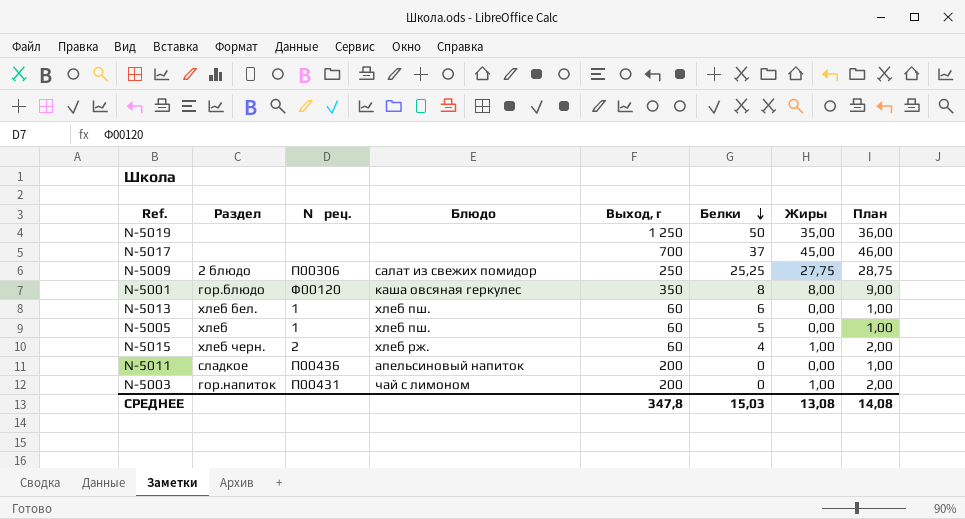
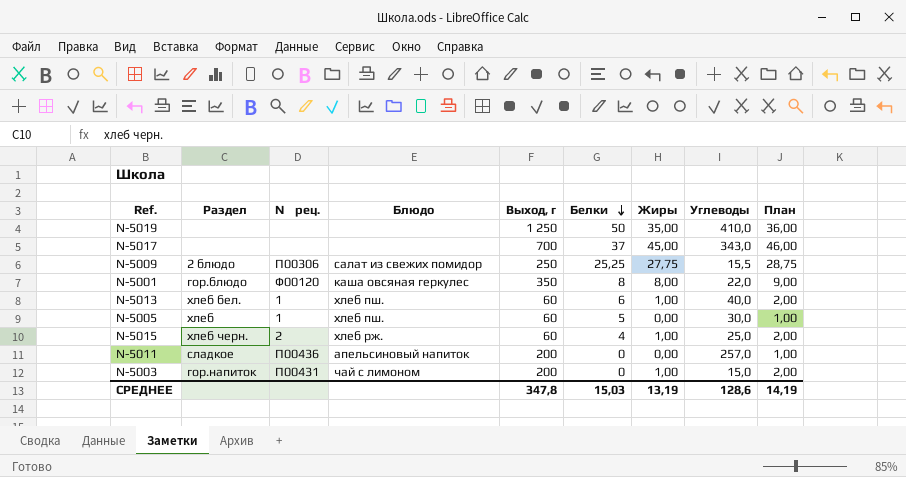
column Углеводы | position: none -> 8
N-5013 | Жиры: 0,00 -> 1,00
N-5013 | План: 1,00 -> 2,00
СРЕДНЕЕ | Жиры: 13,08 -> 13,19
СРЕДНЕЕ | План: 14,08 -> 14,19

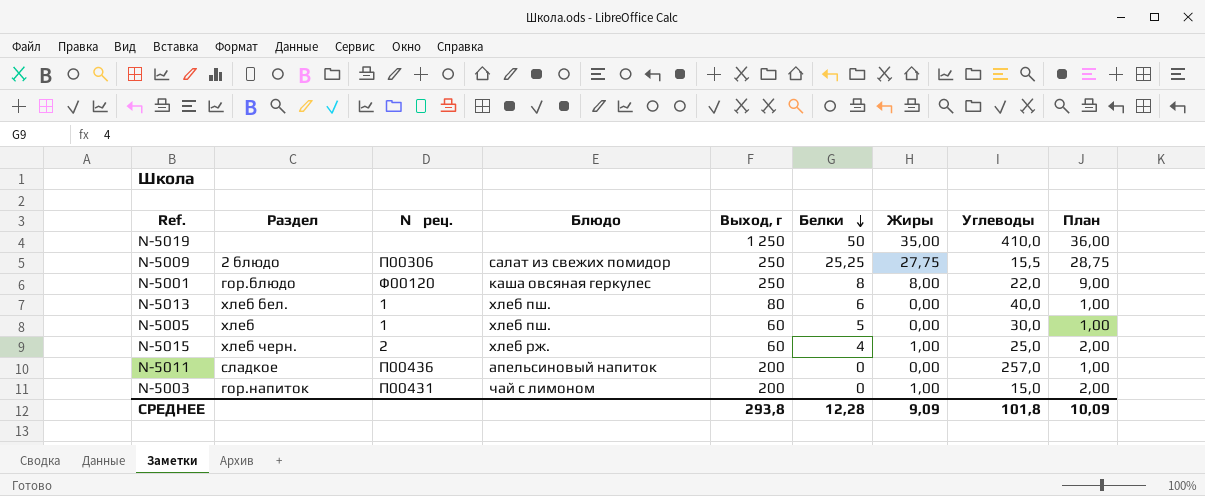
row N-5017: none | none | none | 700 | 37 | 45,00 | 343,0 | 46,00 -> none
N-5001 | Выход, г: 350 -> 250
N-5013 | Выход, г: 60 -> 80
N-5013 | Жиры: 1,00 -> 0,00
N-5013 | План: 2,00 -> 1,00
СРЕДНЕЕ | Выход, г: 347,8 -> 293,8
СРЕДНЕЕ | Белки: 15,03 -> 12,28
СРЕДНЕЕ | Жиры: 13,19 -> 9,09
СРЕДНЕЕ | Углеводы: 128,6 -> 101,8
СРЕДНЕЕ | План: 14,19 -> 10,09

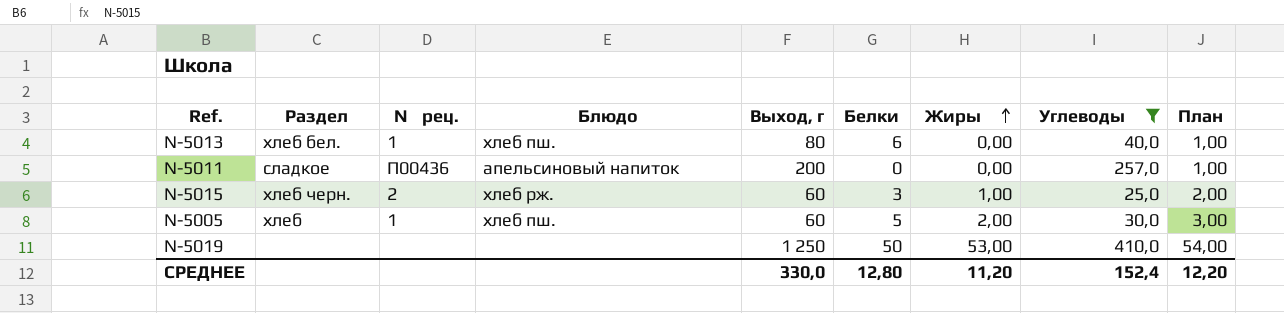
filter: none -> Углеводы >= 25,0
row order: Белки descending -> Жиры ascending
N-5015 | Белки: 4 -> 3
N-5005 | Жиры: 0,00 -> 2,00
N-5005 | План: 1,00 -> 3,00
N-5019 | Жиры: 35,00 -> 53,00
N-5019 | План: 36,00 -> 54,00
СРЕДНЕЕ | Выход, г: 293,8 -> 330,0
СРЕДНЕЕ | Белки: 12,28 -> 12,80
СРЕДНЕЕ | Жиры: 9,09 -> 11,20
СРЕДНЕЕ | Углеводы: 101,8 -> 152,4
СРЕДНЕЕ | План: 10,09 -> 12,20

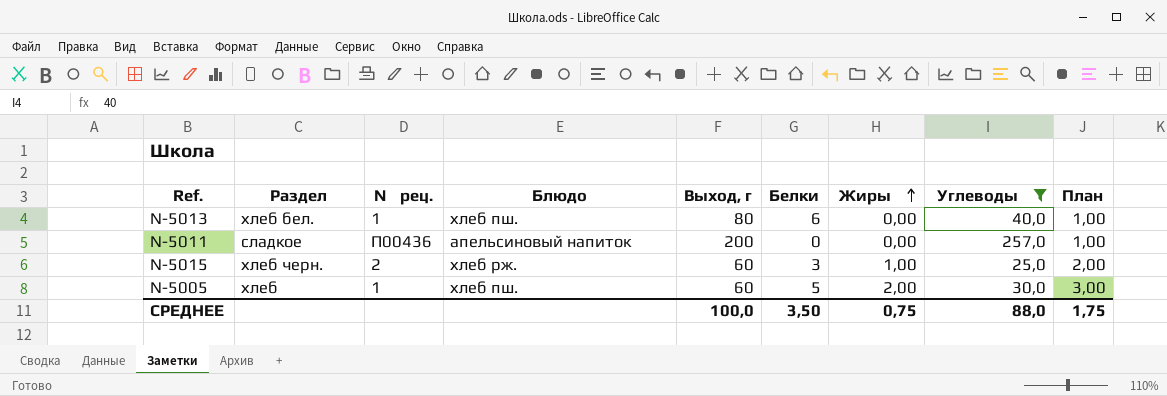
row N-5019: none | none | none | 1 250 | 50 | 53,00 | 410,0 | 54,00 -> none
СРЕДНЕЕ | Выход, г: 330,0 -> 100,0
СРЕДНЕЕ | Белки: 12,80 -> 3,50
СРЕДНЕЕ | Жиры: 11,20 -> 0,75
СРЕДНЕЕ | Углеводы: 152,4 -> 88,0
СРЕДНЕЕ | План: 12,20 -> 1,75

